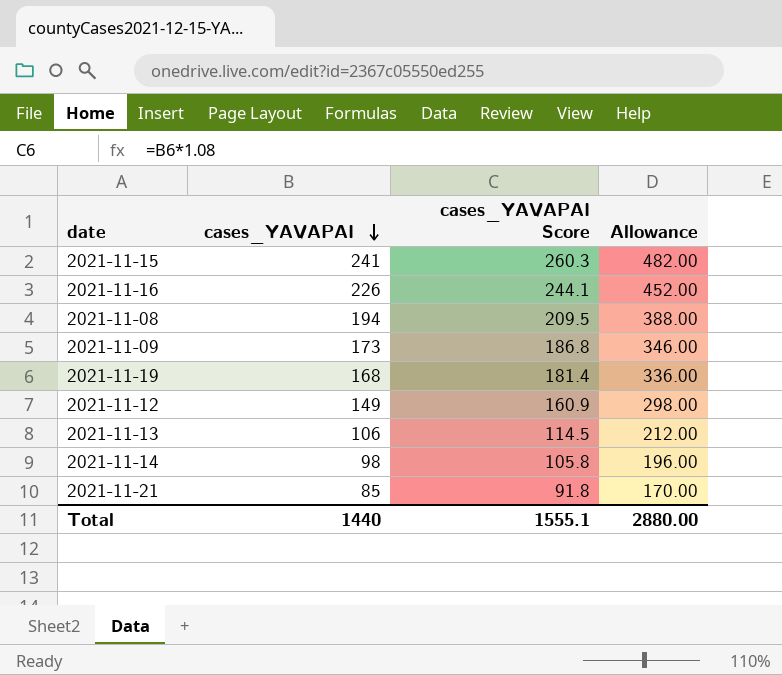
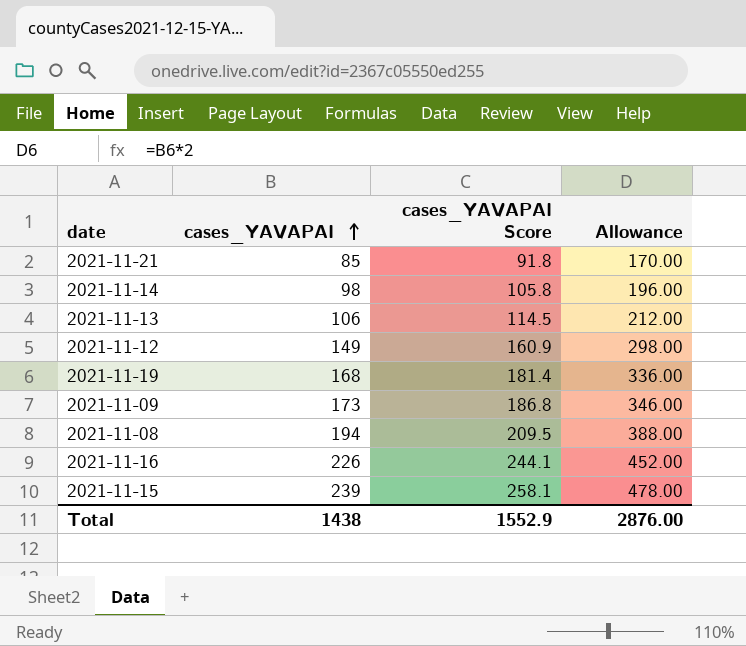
row order: cases_YAVAPAI descending -> cases_YAVAPAI ascending
2021-11-15 | cases_YAVAPAI: 241 -> 239
2021-11-15 | cases_YAVAPAI Score: 260.3 -> 258.1
2021-11-15 | Allowance: 482.00 -> 478.00
Total | cases_YAVAPAI: 1440 -> 1438
Total | cases_YAVAPAI Score: 1555.1 -> 1552.9
Total | Allowance: 2880.00 -> 2876.00

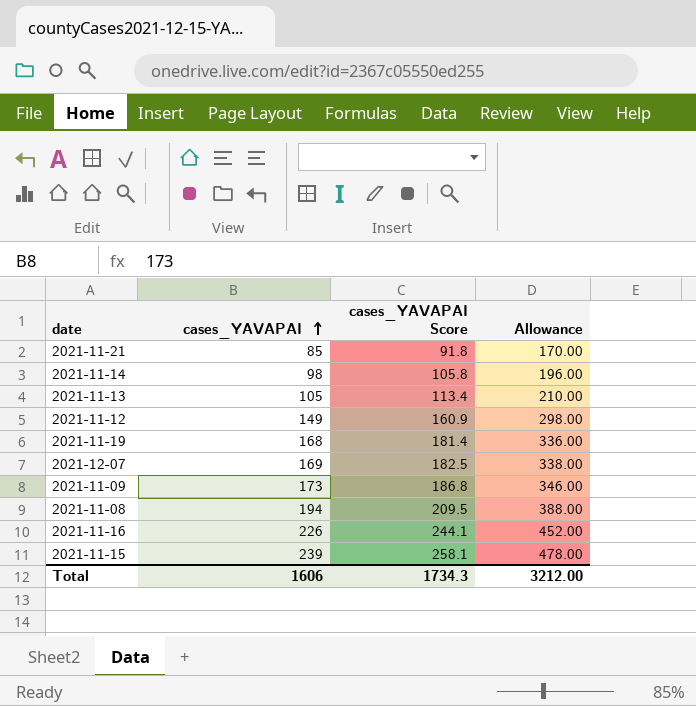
2021-11-13 | cases_YAVAPAI: 106 -> 105
2021-11-13 | cases_YAVAPAI Score: 114.5 -> 113.4
2021-11-13 | Allowance: 212.00 -> 210.00
row 2021-12-07: none -> 169 | 182.5 | 338.00
Total | cases_YAVAPAI: 1438 -> 1606
Total | cases_YAVAPAI Score: 1552.9 -> 1734.3
Total | Allowance: 2876.00 -> 3212.00

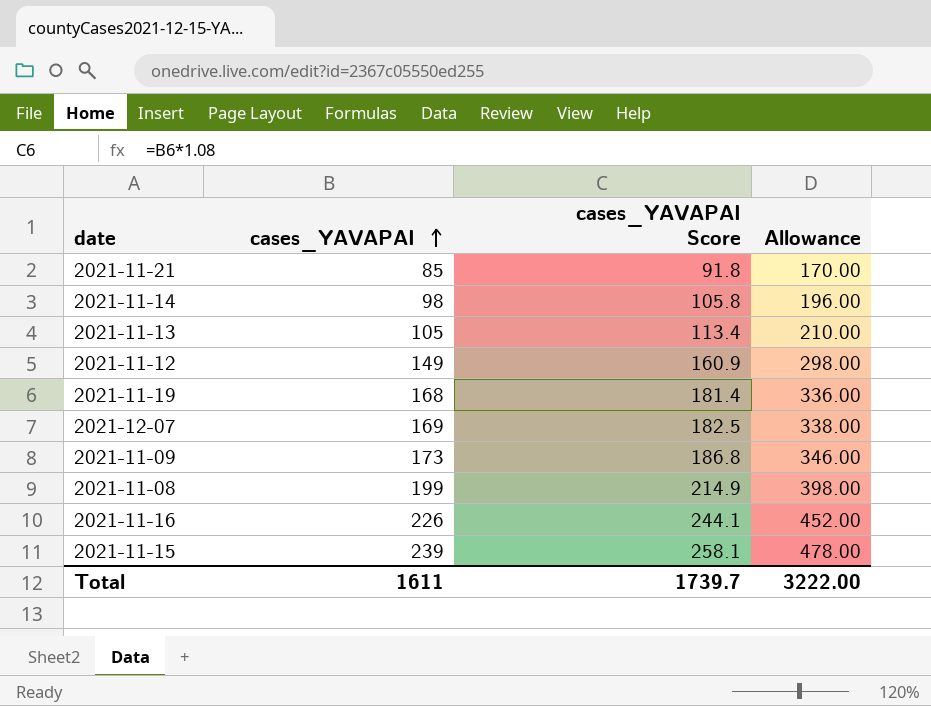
2021-11-08 | cases_YAVAPAI: 194 -> 199
2021-11-08 | cases_YAVAPAI Score: 209.5 -> 214.9
2021-11-08 | Allowance: 388.00 -> 398.00
Total | cases_YAVAPAI: 1606 -> 1611
Total | cases_YAVAPAI Score: 1734.3 -> 1739.7
Total | Allowance: 3212.00 -> 3222.00

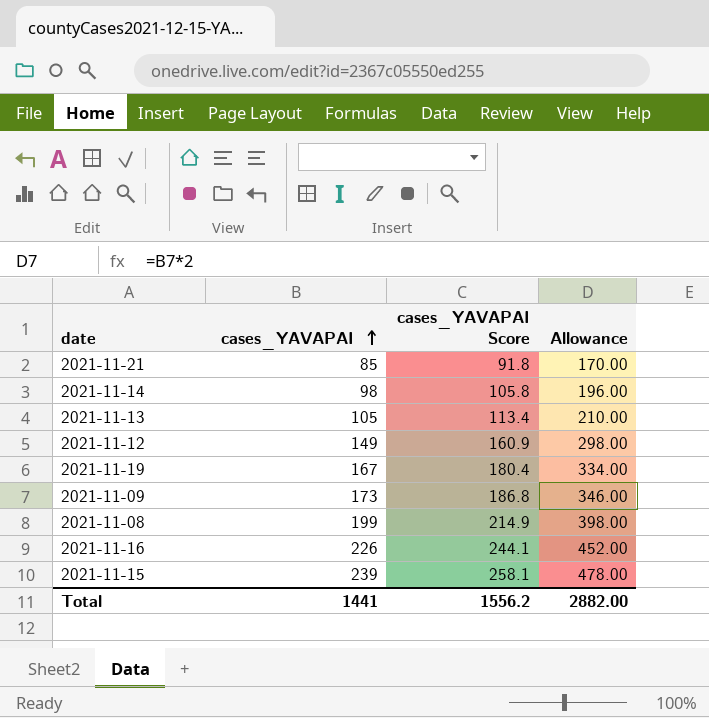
row 2021-12-07: 169 | 182.5 | 338.00 -> none
2021-11-19 | cases_YAVAPAI: 168 -> 167
2021-11-19 | cases_YAVAPAI Score: 181.4 -> 180.4
2021-11-19 | Allowance: 336.00 -> 334.00
Total | cases_YAVAPAI: 1611 -> 1441
Total | cases_YAVAPAI Score: 1739.7 -> 1556.2
Total | Allowance: 3222.00 -> 2882.00

